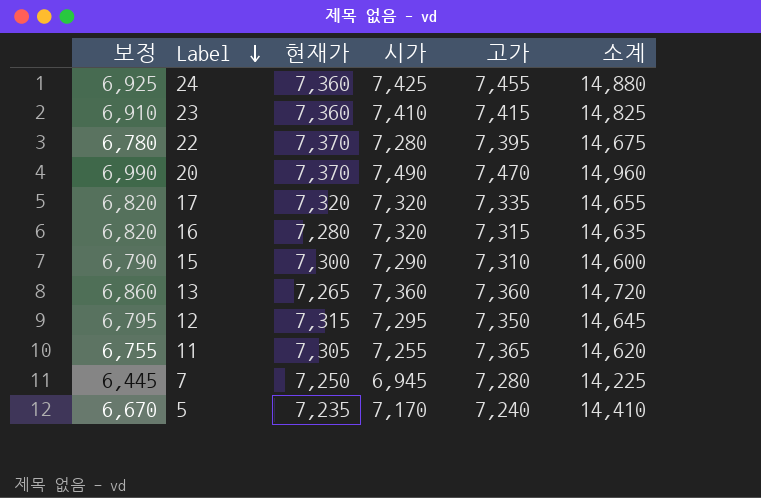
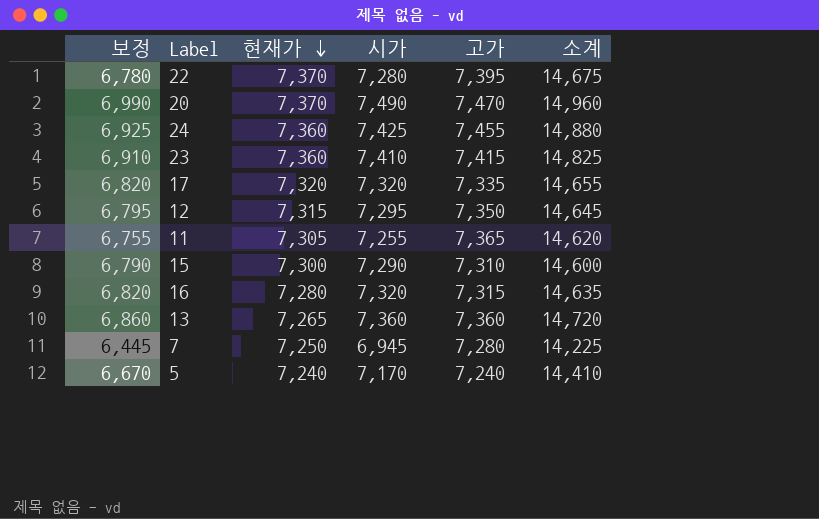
row order: Label descending -> 현재가 descending
5 | 현재가: 7,235 -> 7,240

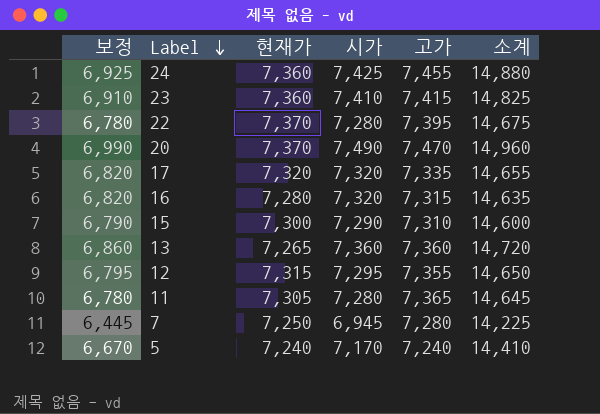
row order: 현재가 descending -> Label descending
12 | 고가: 7,350 -> 7,355
12 | 소계: 14,645 -> 14,650
11 | 보정: 6,755 -> 6,780
11 | 시가: 7,255 -> 7,280
11 | 소계: 14,620 -> 14,645

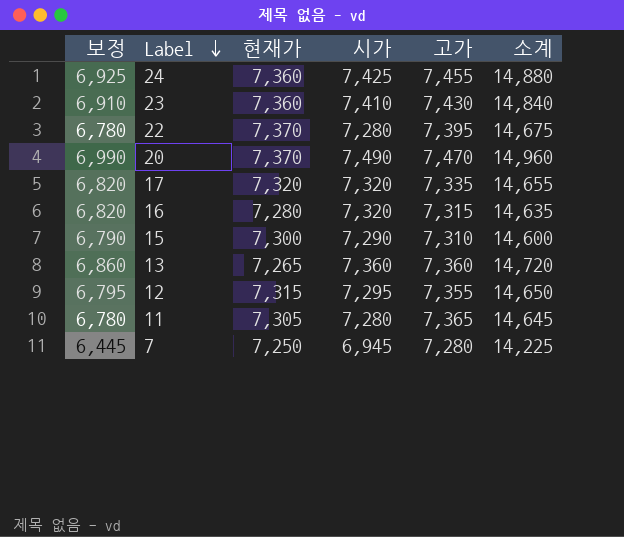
row 5: 6,670 | 7,240 | 7,170 | 7,240 | 14,410 -> none
23 | 고가: 7,415 -> 7,430
23 | 소계: 14,825 -> 14,840

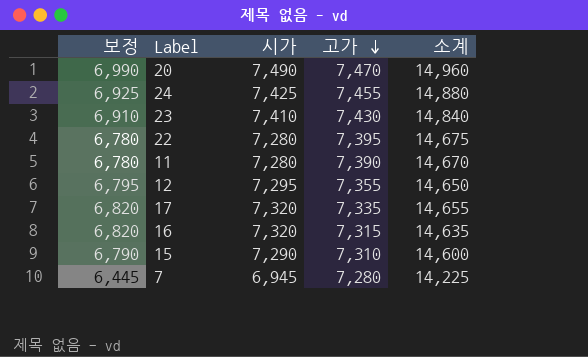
row order: Label descending -> 고가 descending
column 현재가 | position: 3 -> none
row 13: 6,860 | 7,265 | 7,360 | 7,360 | 14,720 -> none
11 | 고가: 7,365 -> 7,390
11 | 소계: 14,645 -> 14,670

